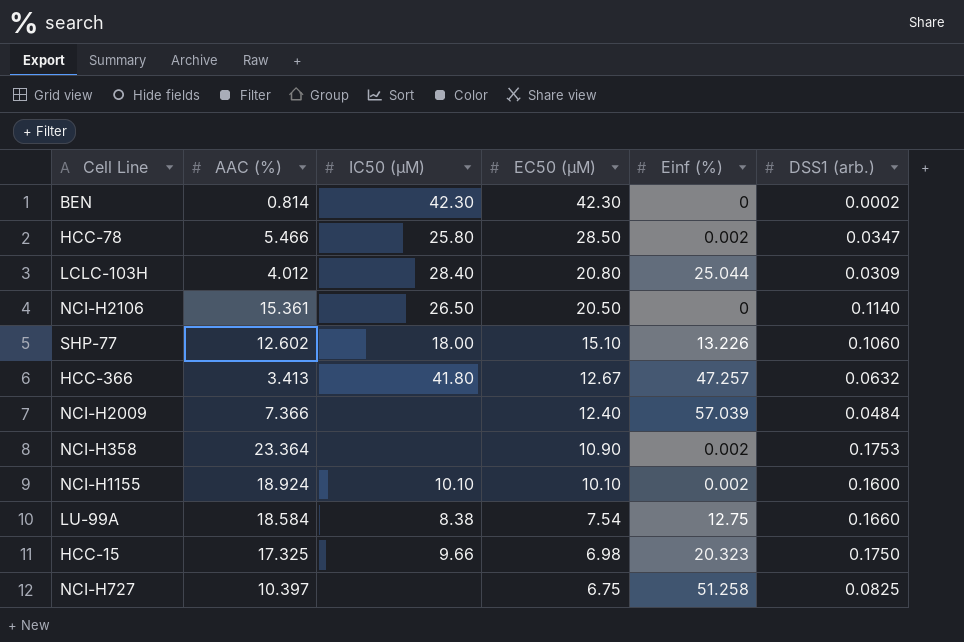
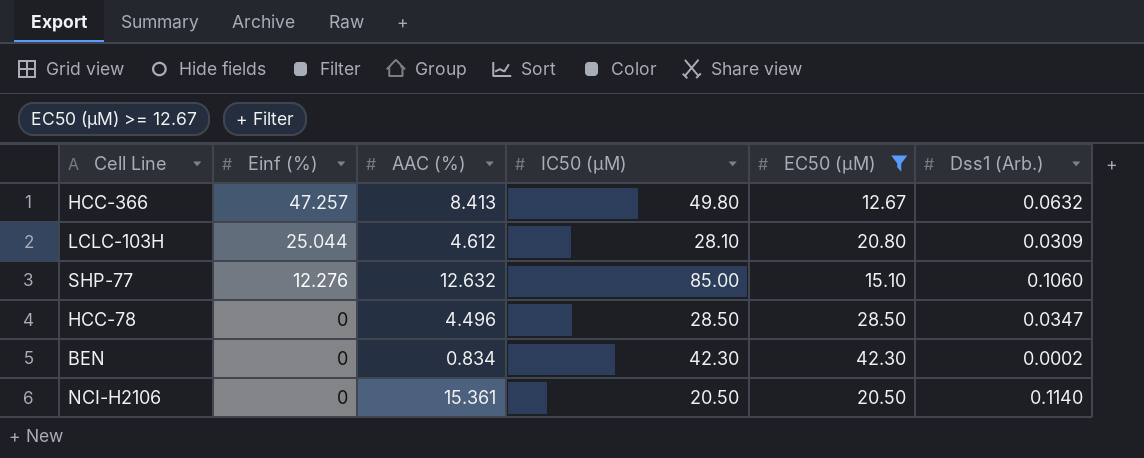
filter: none -> EC50 (µM) >= 12.67
row order: EC50 (µM) descending -> Einf (%) descending
column Einf (%) | position: 5 -> 2
column name: DSS1 (arb.) -> Dss1 (Arb.)
HCC-366 | AAC (%): 3.413 -> 8.413
HCC-366 | IC50 (µM): 41.80 -> 49.80
LCLC-103H | AAC (%): 4.012 -> 4.612
LCLC-103H | IC50 (µM): 28.40 -> 28.10
SHP-77 | Einf (%): 13.226 -> 12.276
SHP-77 | AAC (%): 12.602 -> 12.632
SHP-77 | IC50 (µM): 18.00 -> 85.00
HCC-78 | Einf (%): 0.002 -> 0
HCC-78 | AAC (%): 5.466 -> 4.496
HCC-78 | IC50 (µM): 25.80 -> 28.50
BEN | AAC (%): 0.814 -> 0.834
NCI-H2106 | IC50 (µM): 26.50 -> 20.50

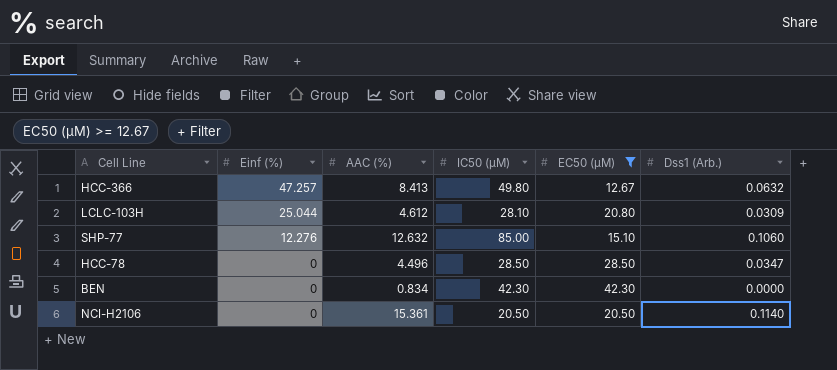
BEN | Dss1 (Arb.): 0.0002 -> 0.0000

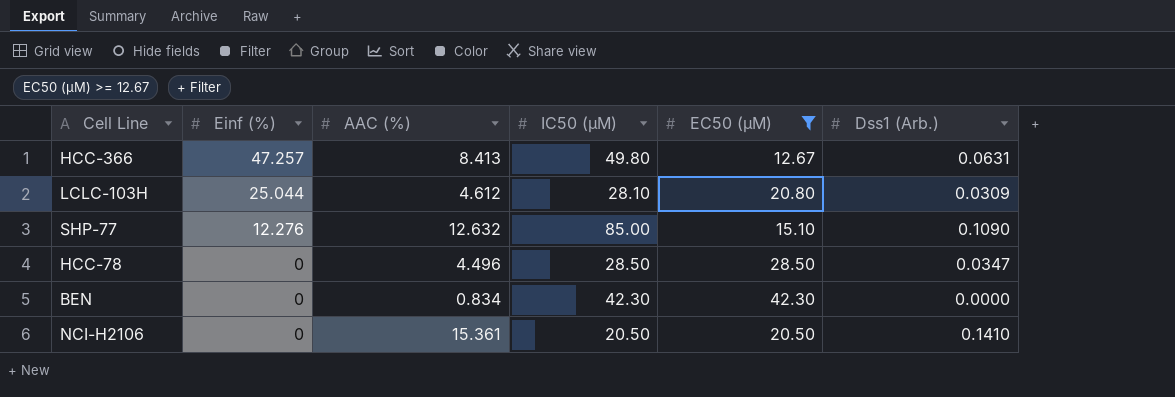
HCC-366 | Dss1 (Arb.): 0.0632 -> 0.0631
SHP-77 | Dss1 (Arb.): 0.1060 -> 0.1090
NCI-H2106 | Dss1 (Arb.): 0.1140 -> 0.1410

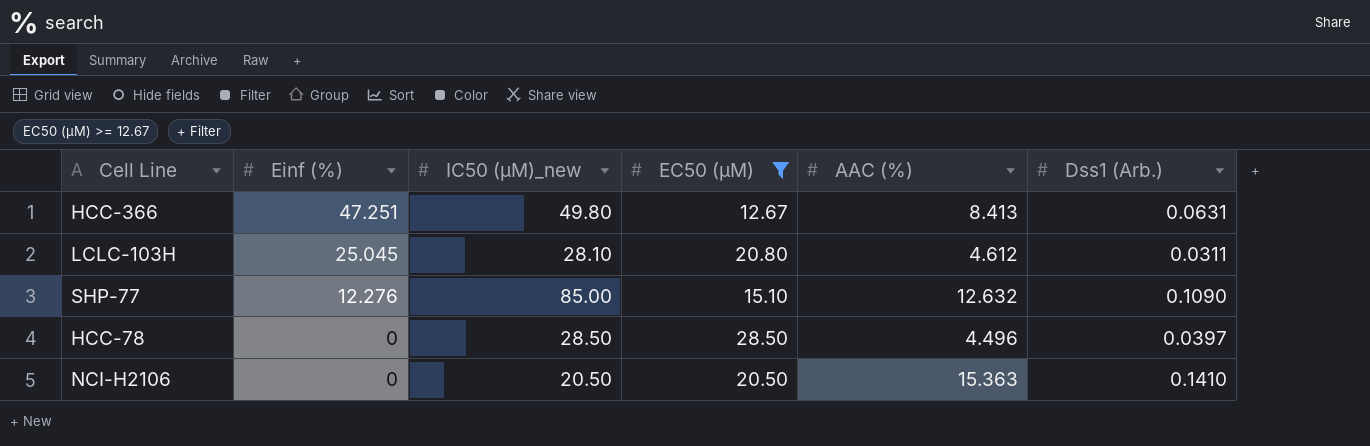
column name: IC50 (µM) -> IC50 (µM)_new
column AAC (%) | position: 3 -> 5
row BEN: 0 | 0.834 | 42.30 | 42.30 | 0.0000 -> none
HCC-366 | Einf (%): 47.257 -> 47.251
LCLC-103H | Einf (%): 25.044 -> 25.045
LCLC-103H | Dss1 (Arb.): 0.0309 -> 0.0311
HCC-78 | Dss1 (Arb.): 0.0347 -> 0.0397
NCI-H2106 | AAC (%): 15.361 -> 15.363

